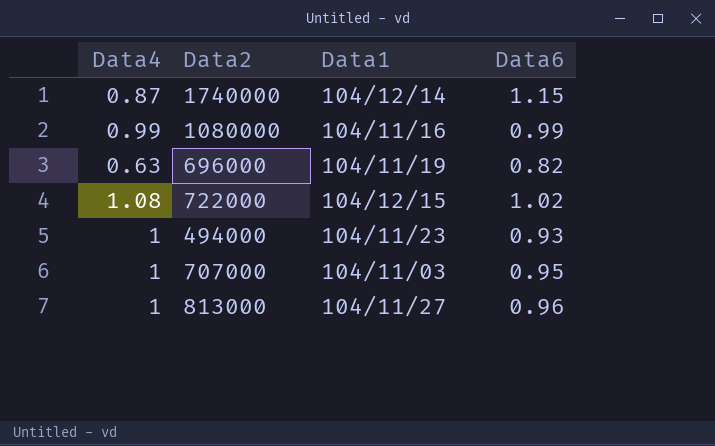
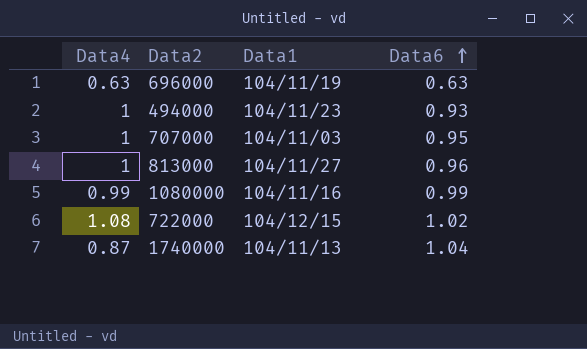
row order: none -> Data6 ascending
696000 | Data6: 0.82 -> 0.63
1740000 | Data1: 104/12/14 -> 104/11/13
1740000 | Data6: 1.15 -> 1.04

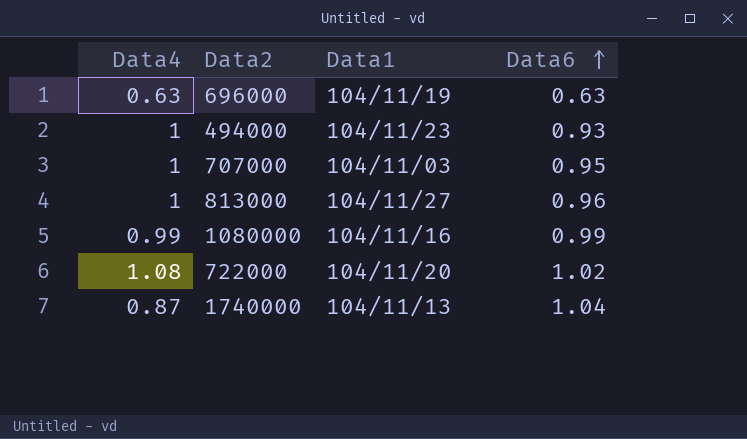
722000 | Data1: 104/12/15 -> 104/11/20

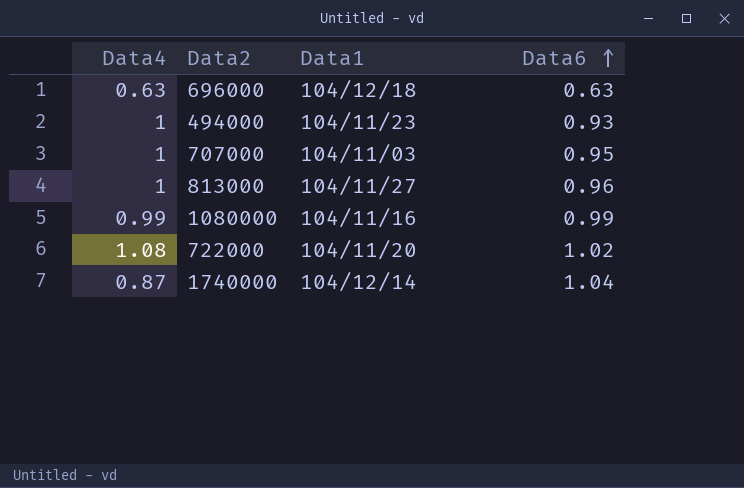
696000 | Data1: 104/11/19 -> 104/12/18
1740000 | Data1: 104/11/13 -> 104/12/14

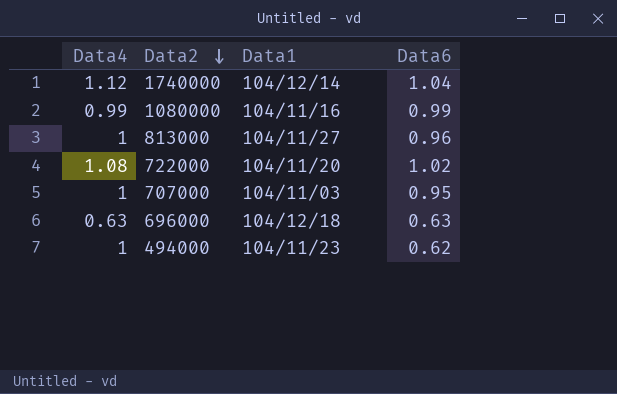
row order: Data6 ascending -> Data2 descending
1740000 | Data4: 0.87 -> 1.12
494000 | Data6: 0.93 -> 0.62

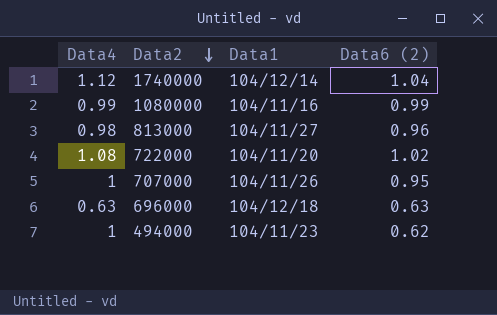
column name: Data6 -> Data6 (2)
813000 | Data4: 1 -> 0.98
707000 | Data1: 104/11/03 -> 104/11/26

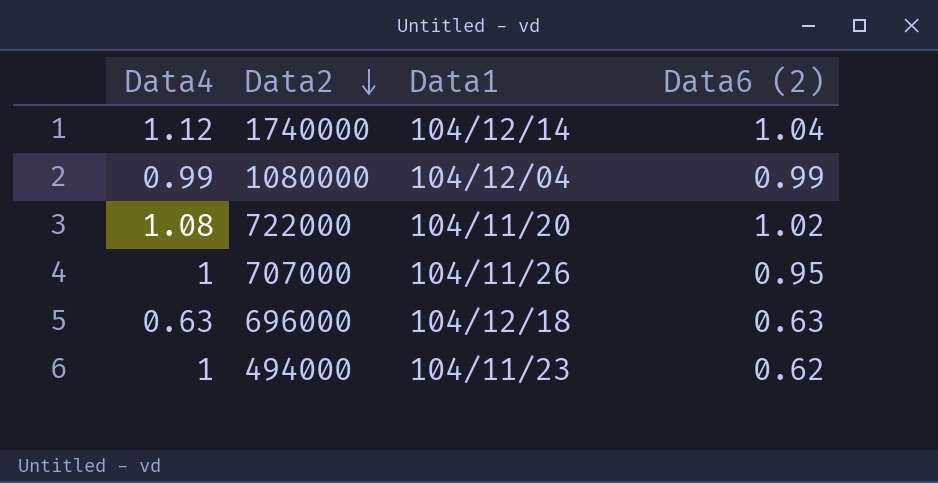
row 813000: 0.98 | 104/11/27 | 0.96 -> none
1080000 | Data1: 104/11/16 -> 104/12/04

